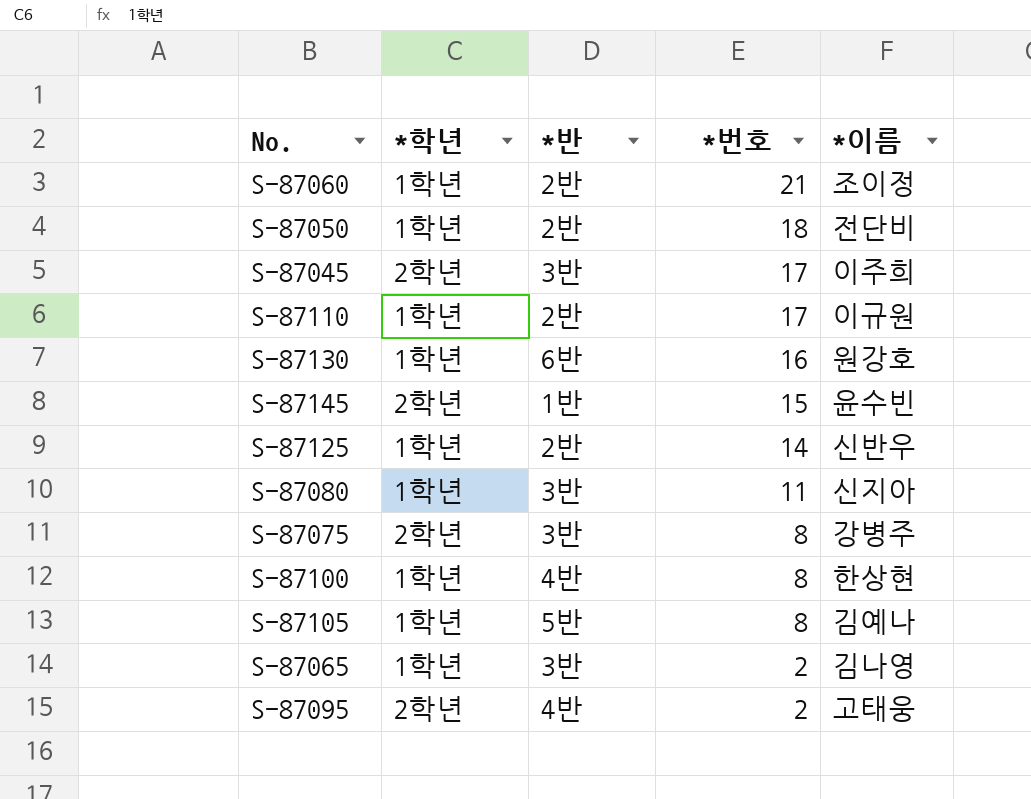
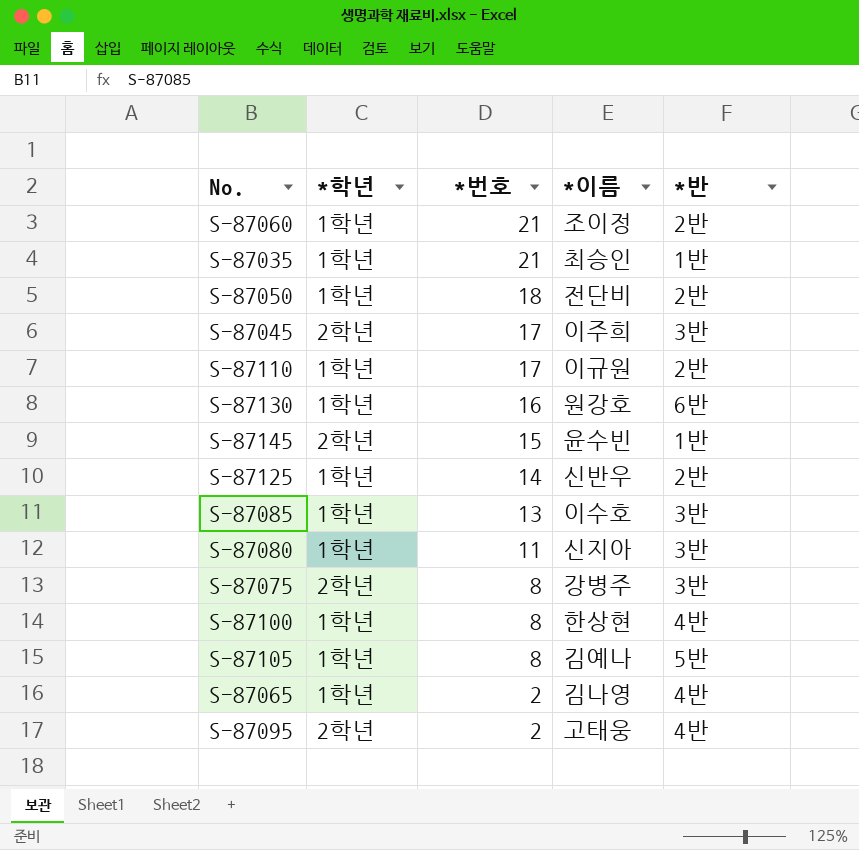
column *반 | position: 3 -> 5
row S-87035: none -> 1학년 | 21 | 최승인 | 1반
row S-87085: none -> 1학년 | 13 | 이수호 | 3반
S-87065 | *반: 3반 -> 4반

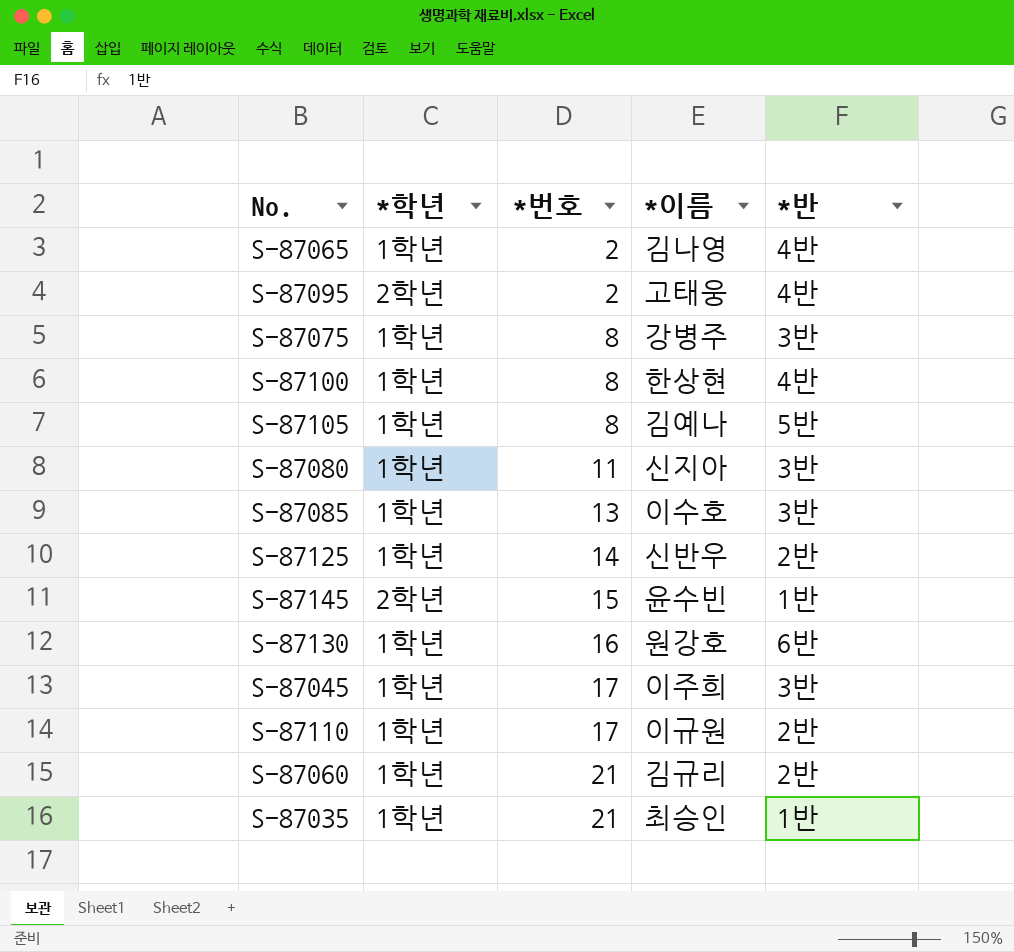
row order: *번호 descending -> *번호 ascending
row S-87050: 1학년 | 18 | 전단비 | 2반 -> none
S-87075 | *학년: 2학년 -> 1학년
S-87045 | *학년: 2학년 -> 1학년
S-87060 | *이름: 조이정 -> 김규리

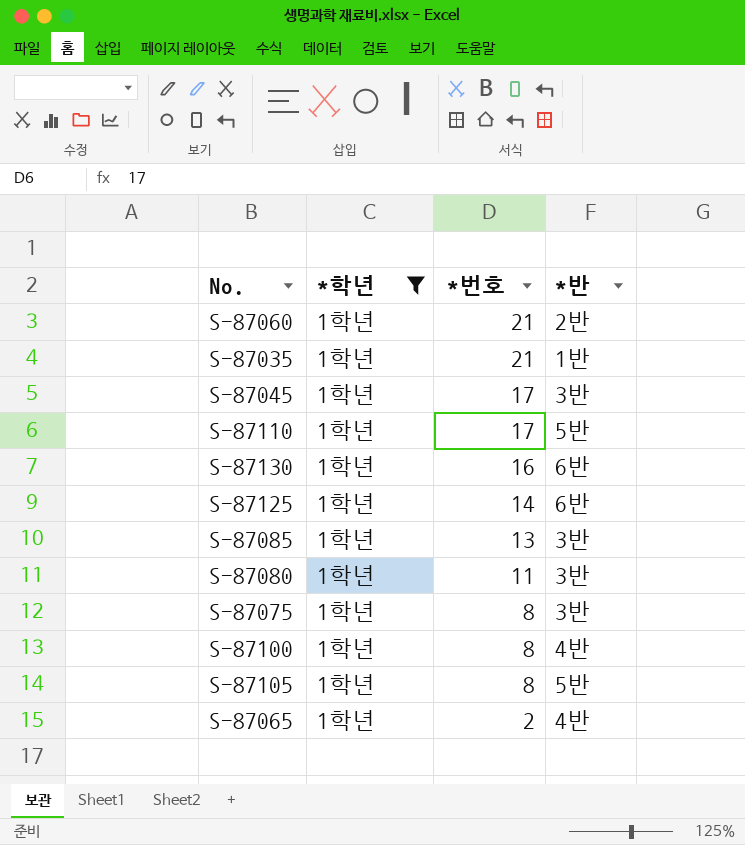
filter: none -> *학년 = 1학년
row order: *번호 ascending -> *번호 descending
column *이름 | position: 4 -> none
S-87110 | *반: 2반 -> 5반
S-87125 | *반: 2반 -> 6반

